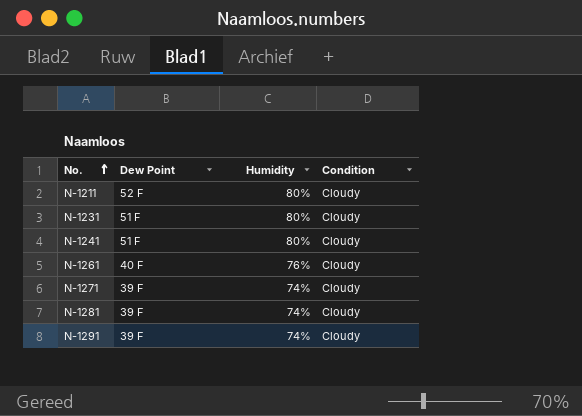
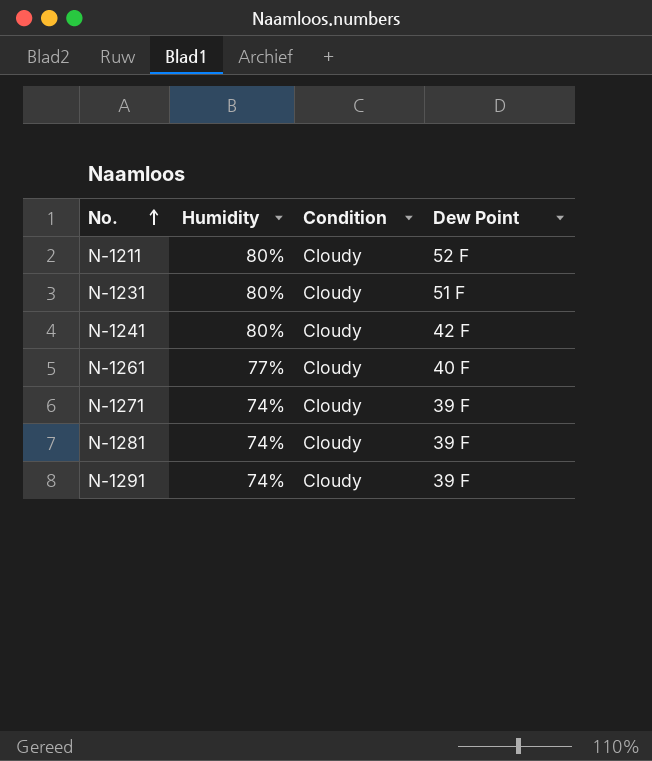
column Dew Point | position: 2 -> 4
N-1241 | Dew Point: 51 F -> 42 F
N-1261 | Humidity: 76% -> 77%

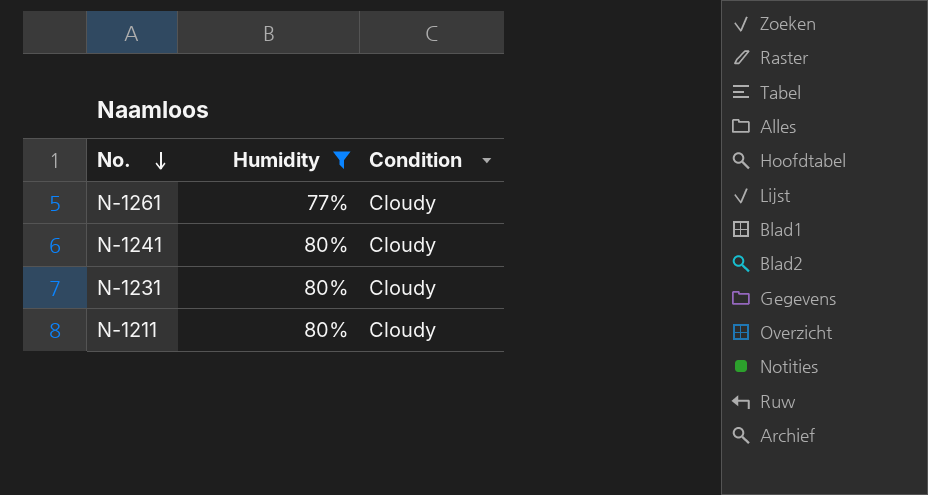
filter: none -> Humidity != 74%
row order: No. ascending -> No. descending
column Dew Point | position: 4 -> none

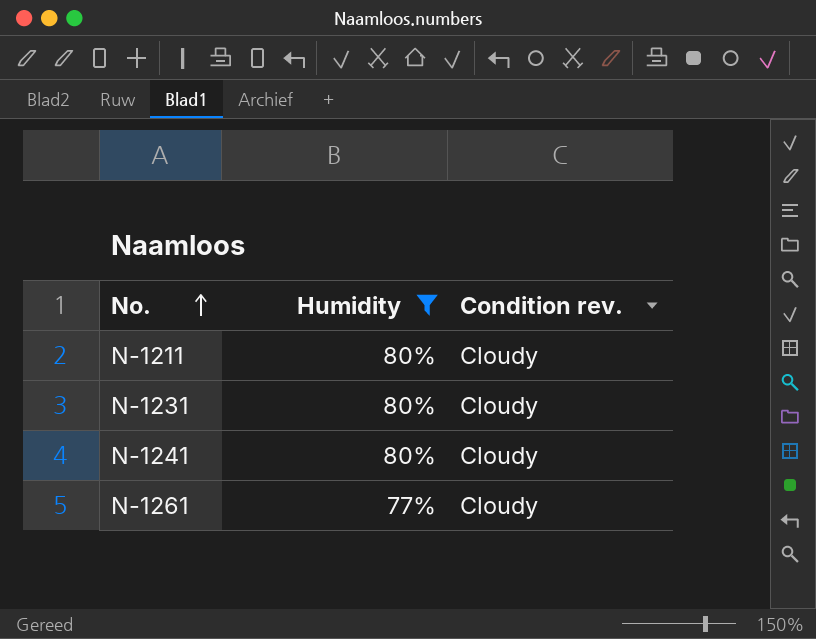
row order: No. descending -> No. ascending
column name: Condition -> Condition rev.

